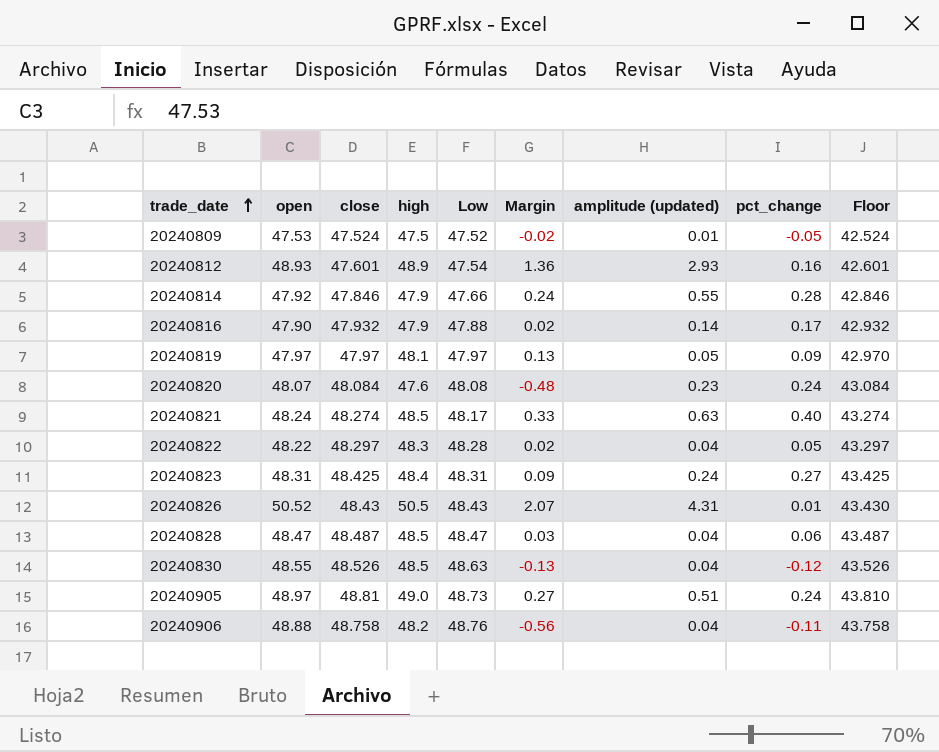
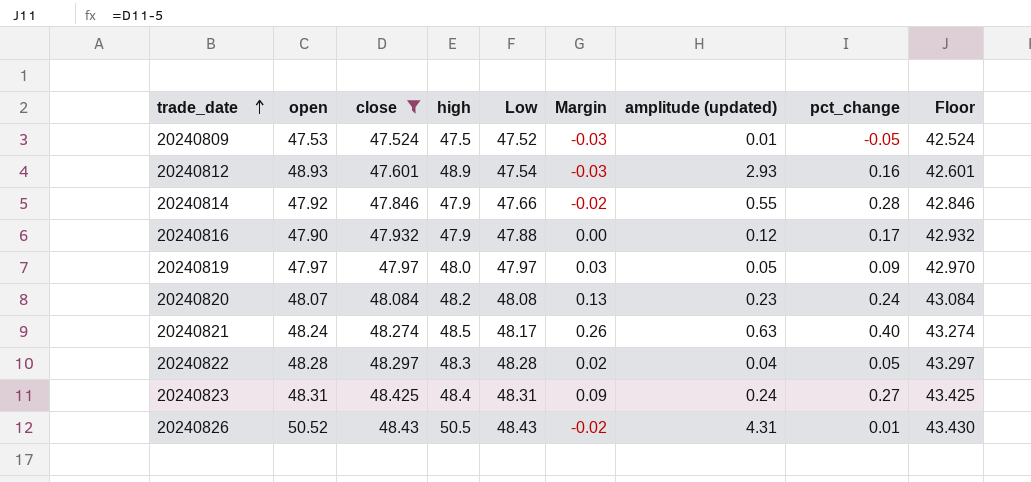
filter: none -> close <= 48.43
column Margin | formula: [high] - [Low] -> [high] - [open]
20240816 | amplitude (updated): 0.14 -> 0.12
20240819 | high: 48.1 -> 48.0
20240820 | high: 47.6 -> 48.2
20240822 | open: 48.22 -> 48.28

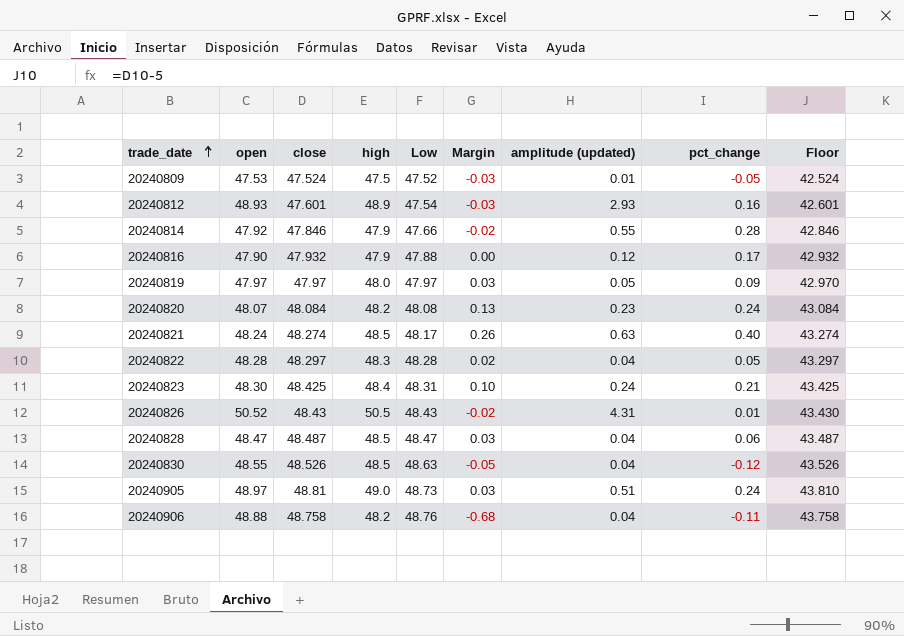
filter: close <= 48.43 -> none
20240823 | open: 48.31 -> 48.30
20240823 | Margin: 0.09 -> 0.10
20240823 | pct_change: 0.27 -> 0.21

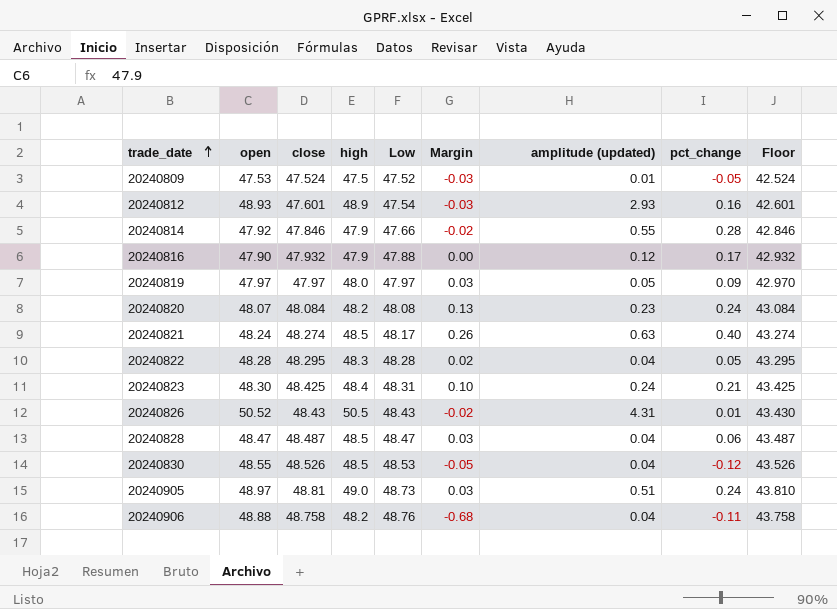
20240822 | close: 48.297 -> 48.295
20240822 | Floor: 43.297 -> 43.295
20240830 | Low: 48.63 -> 48.53

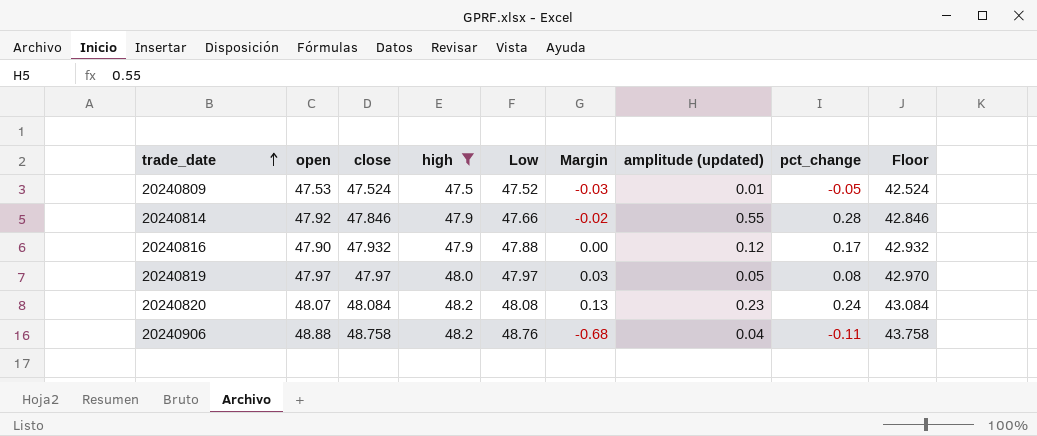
filter: none -> high <= 48.2
20240819 | pct_change: 0.09 -> 0.08

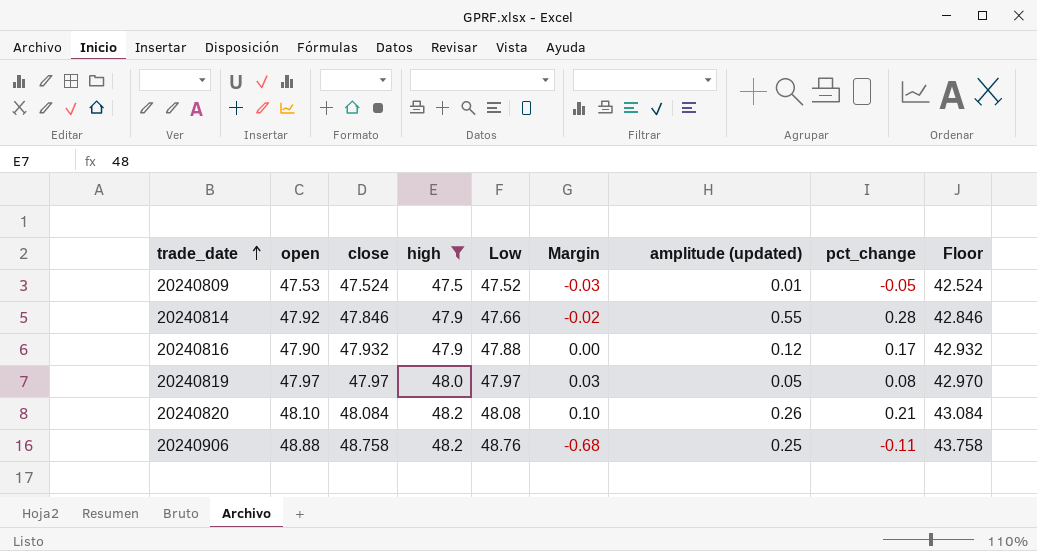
20240820 | open: 48.07 -> 48.10
20240820 | Margin: 0.13 -> 0.10
20240820 | amplitude (updated): 0.23 -> 0.26
20240820 | pct_change: 0.24 -> 0.21
20240906 | amplitude (updated): 0.04 -> 0.25

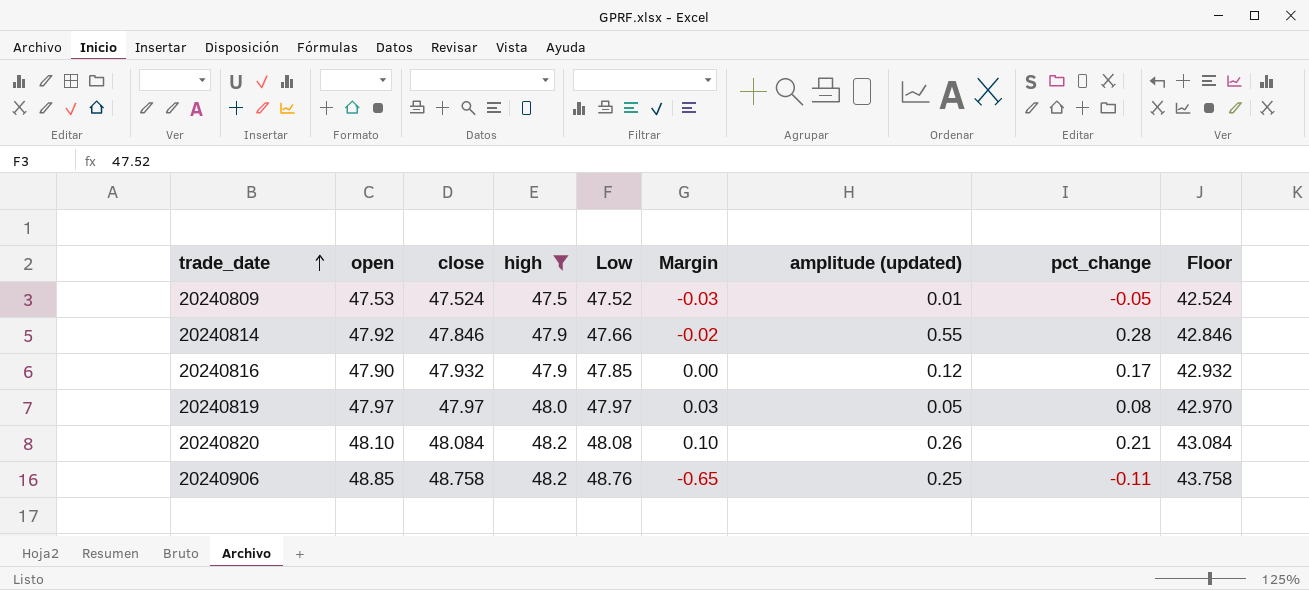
20240816 | Low: 47.88 -> 47.85
20240906 | open: 48.88 -> 48.85
20240906 | Margin: -0.68 -> -0.65

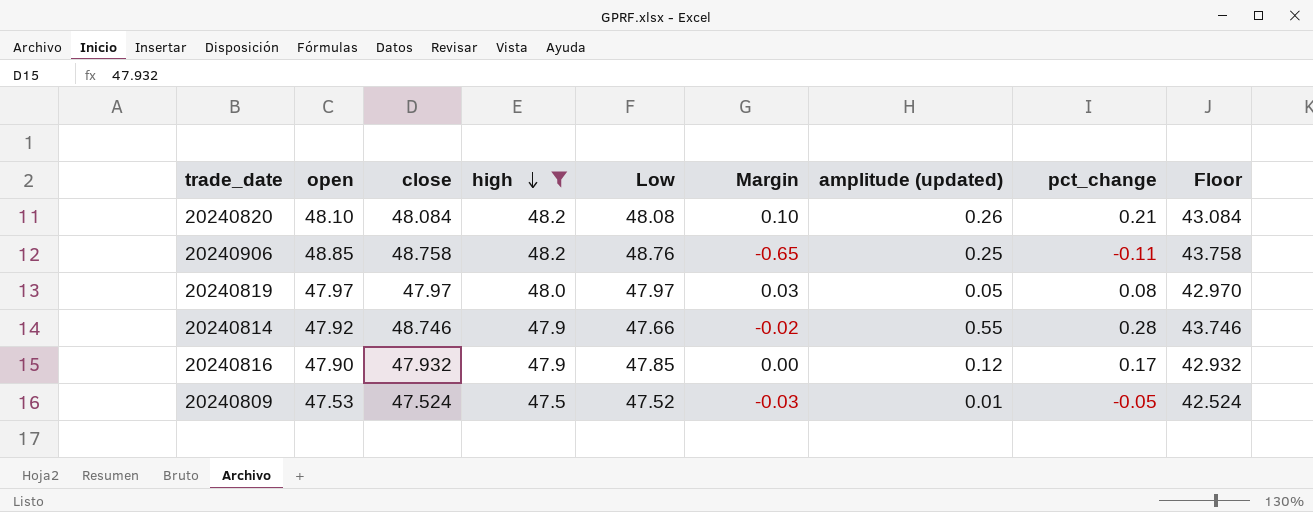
row order: trade_date ascending -> high descending
20240814 | close: 47.846 -> 48.746
20240814 | Floor: 42.846 -> 43.746

